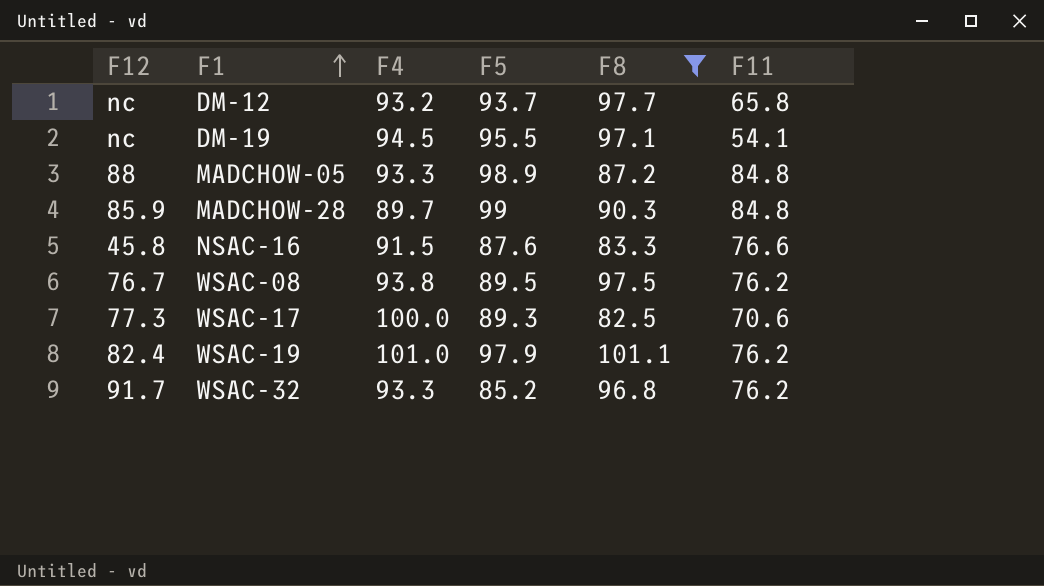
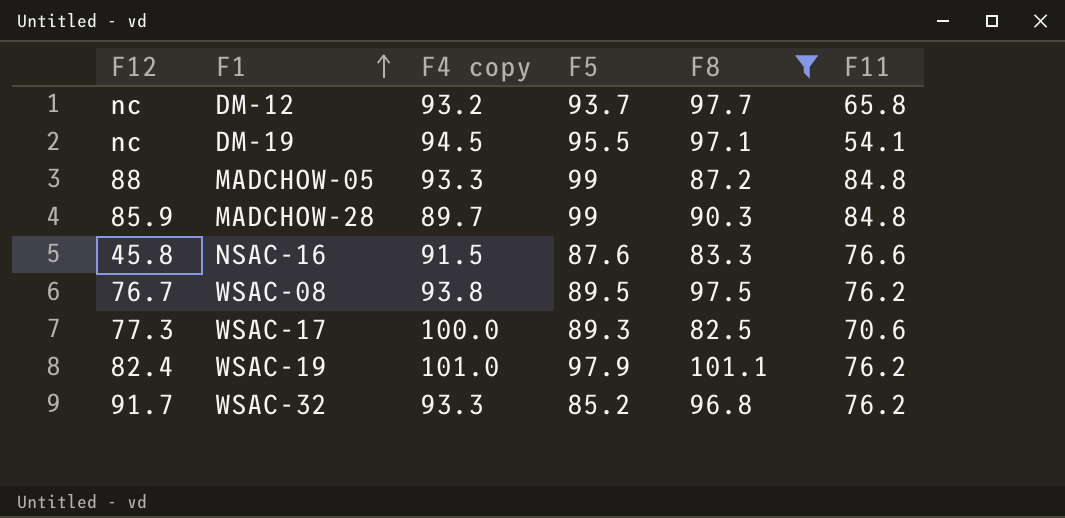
column name: F4 -> F4 copy
MADCHOW-05 | F5: 98.9 -> 99

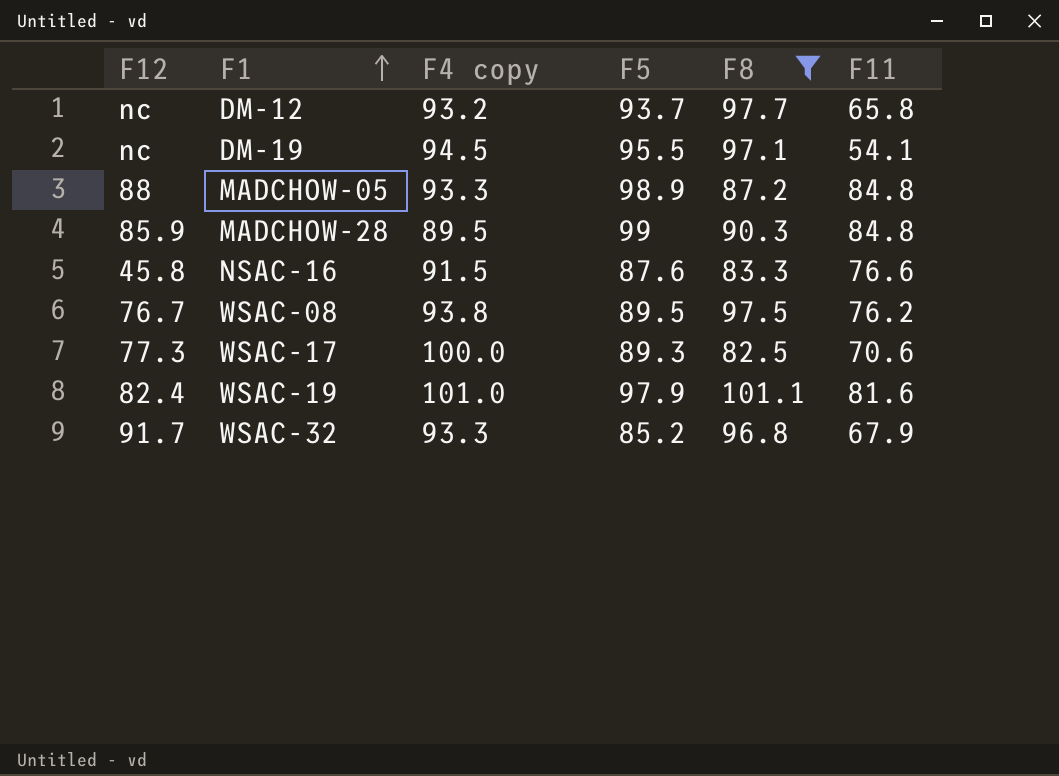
MADCHOW-05 | F5: 99 -> 98.9
MADCHOW-28 | F4 copy: 89.7 -> 89.5
WSAC-19 | F11: 76.2 -> 81.6
WSAC-32 | F11: 76.2 -> 67.9

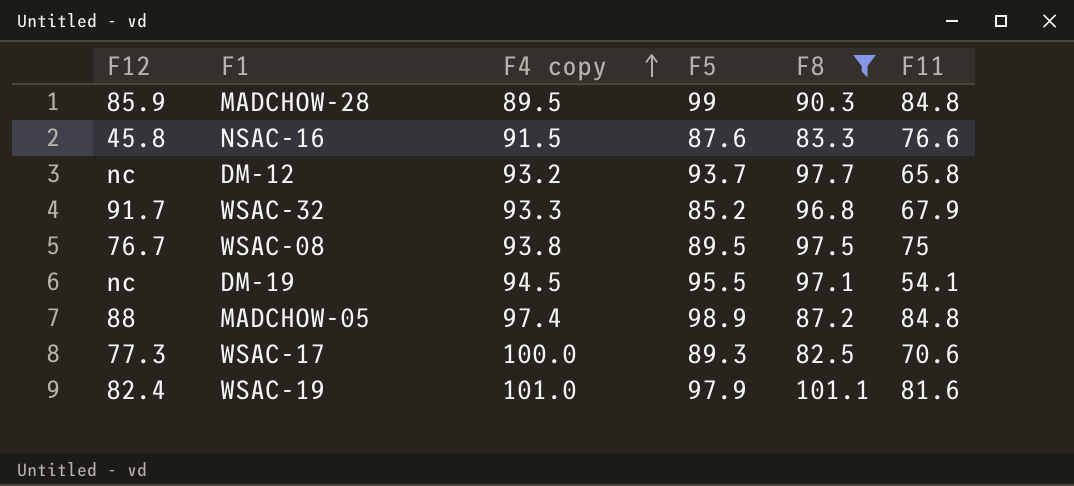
row order: F1 ascending -> F4 copy ascending
WSAC-08 | F11: 76.2 -> 75
MADCHOW-05 | F4 copy: 93.3 -> 97.4

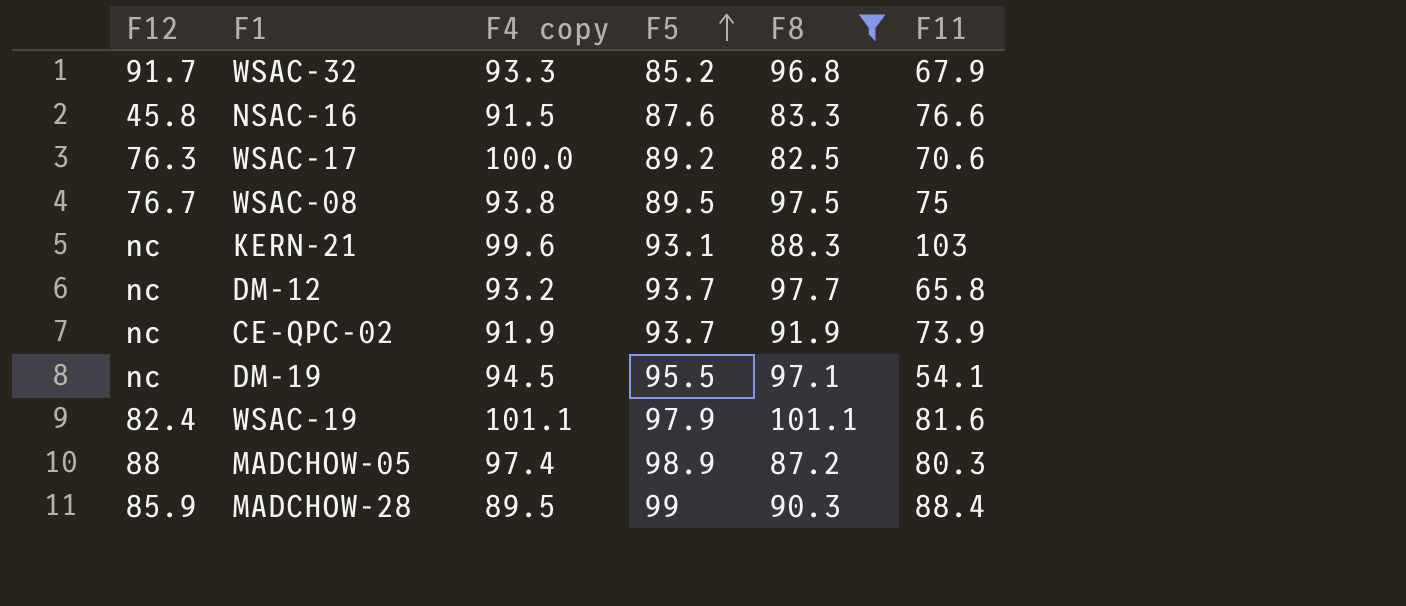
row order: F4 copy ascending -> F5 ascending
WSAC-17 | F12: 77.3 -> 76.3
WSAC-17 | F5: 89.3 -> 89.2
row KERN-21: none -> nc | 99.6 | 93.1 | 88.3 | 103
row CE-QPC-02: none -> nc | 91.9 | 93.7 | 91.9 | 73.9
WSAC-19 | F4 copy: 101.0 -> 101.1
MADCHOW-05 | F11: 84.8 -> 80.3
MADCHOW-28 | F11: 84.8 -> 88.4

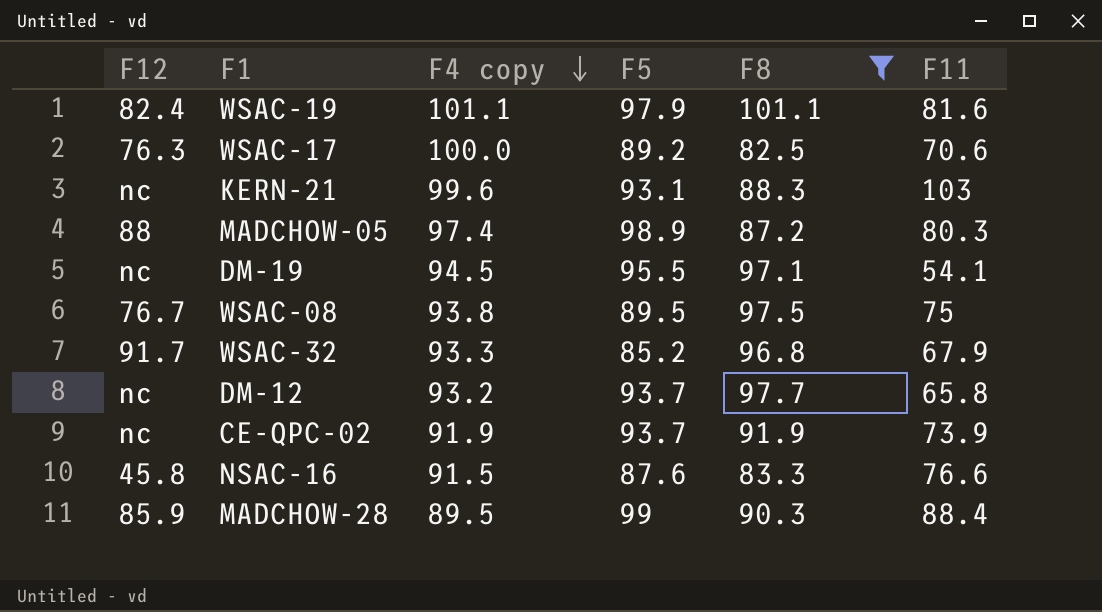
row order: F5 ascending -> F4 copy descending

